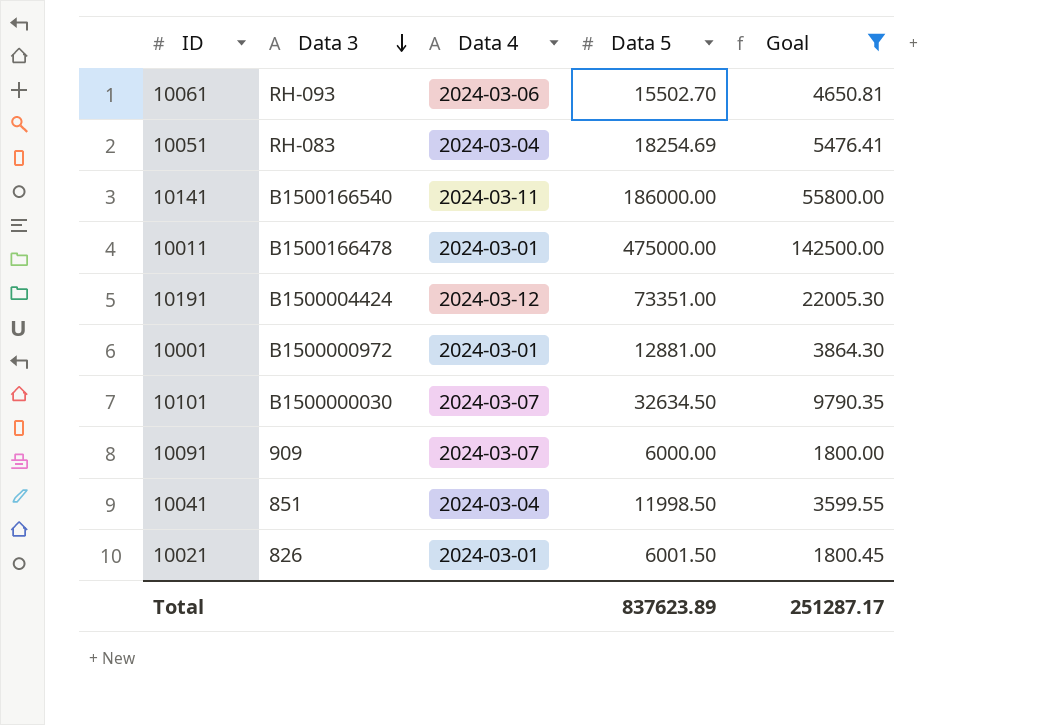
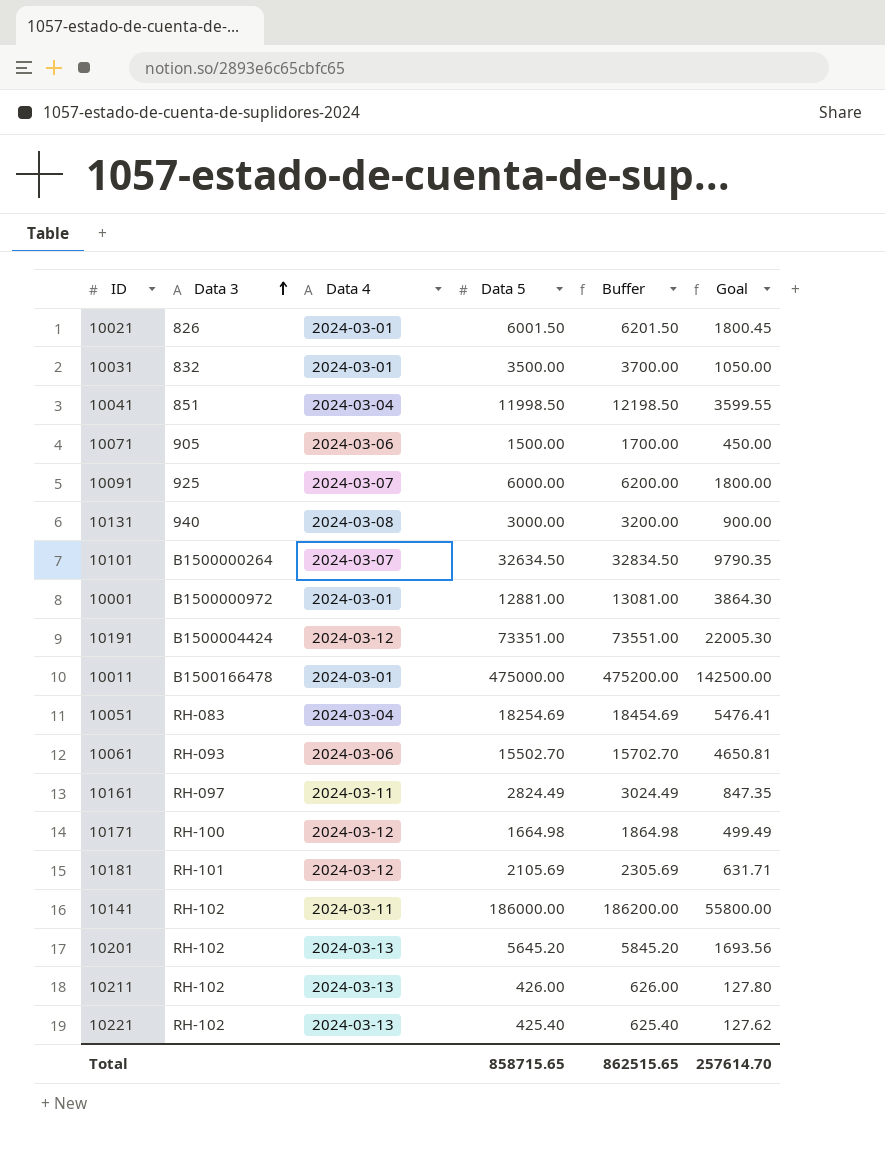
filter: Goal >= 1800.00 -> none
row order: Data 3 descending -> Data 3 ascending
column Buffer | formula: none -> [Data 5] + 200
10091 | Data 3: 909 -> 925
10101 | Data 3: B1500000030 -> B1500000264
10141 | Data 3: B1500166540 -> RH-102
Total | Data 5: 837623.89 -> 858715.65
Total | Goal: 251287.17 -> 257614.70

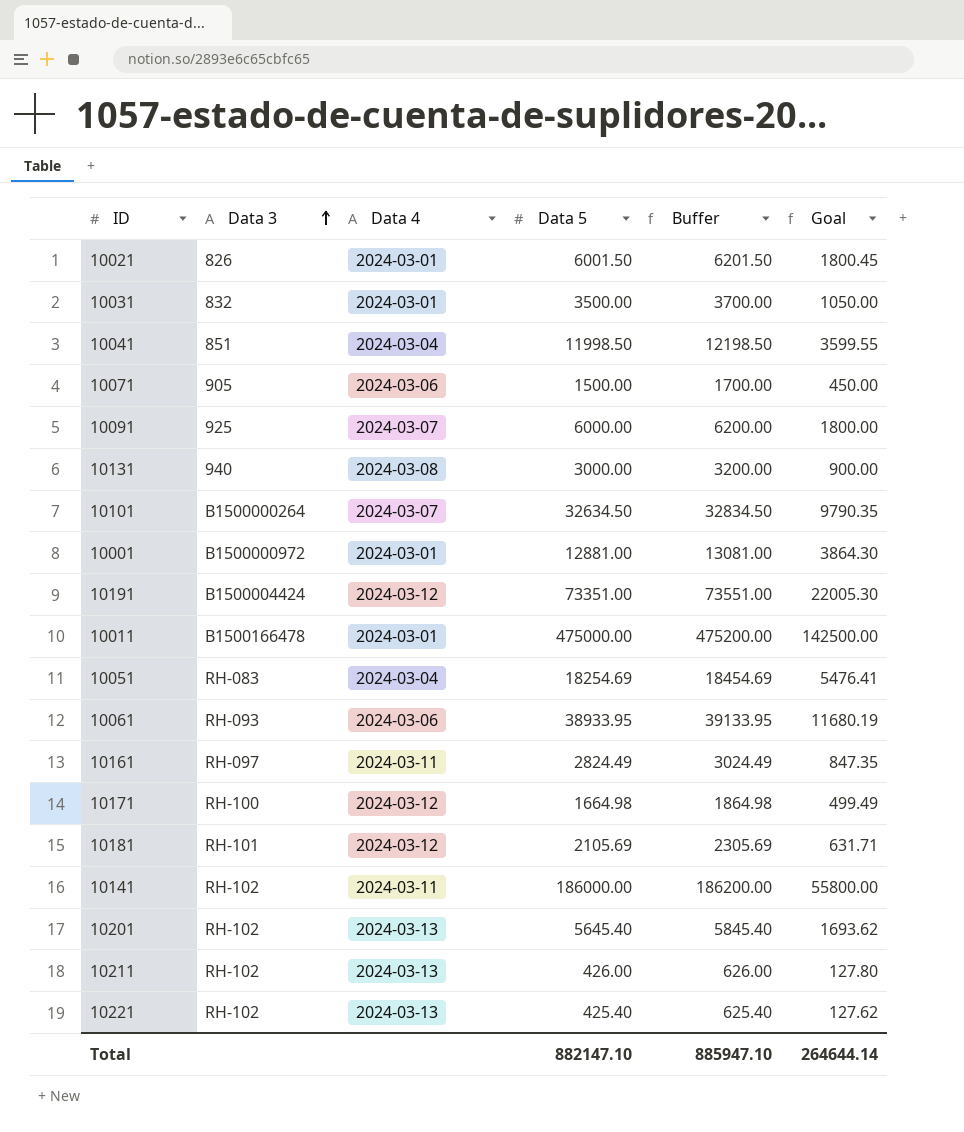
10061 | Data 5: 15502.70 -> 38933.95
10061 | Buffer: 15702.70 -> 39133.95
10061 | Goal: 4650.81 -> 11680.19
10201 | Data 5: 5645.20 -> 5645.40
10201 | Buffer: 5845.20 -> 5845.40
10201 | Goal: 1693.56 -> 1693.62
Total | Data 5: 858715.65 -> 882147.10
Total | Buffer: 862515.65 -> 885947.10
Total | Goal: 257614.70 -> 264644.14

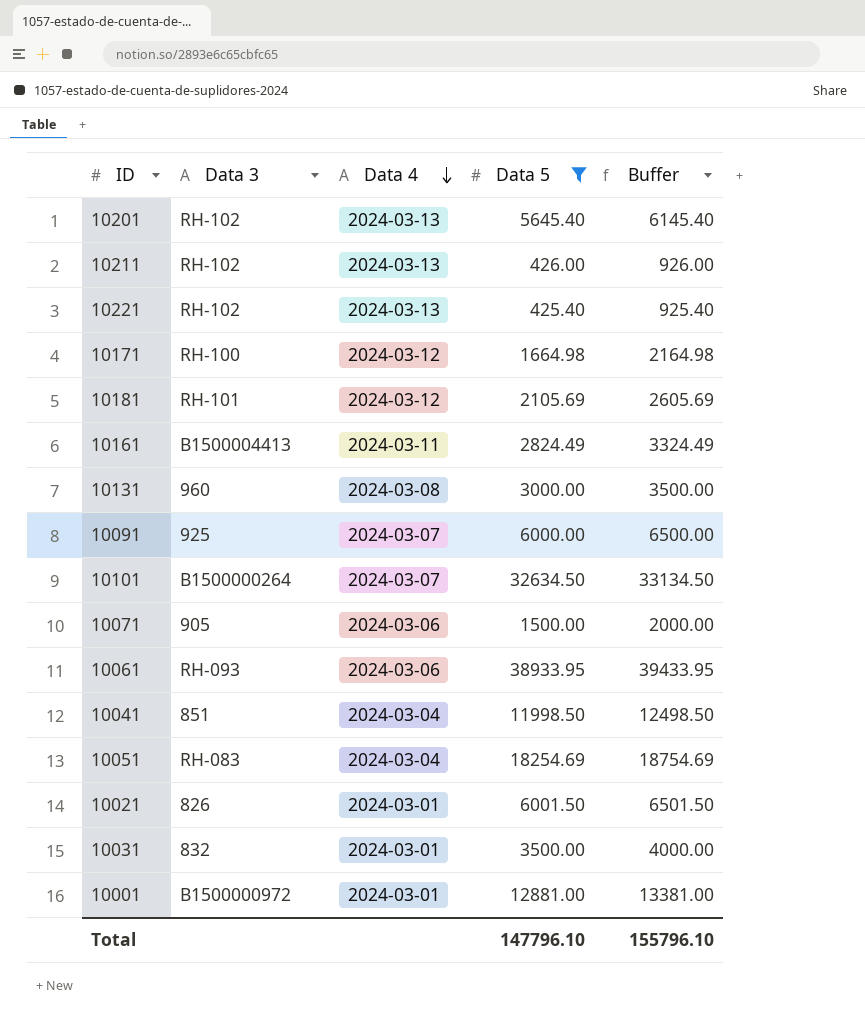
filter: none -> Data 5 <= 38933.95
row order: Data 3 ascending -> Data 4 descending
column Goal | formula: [Data 5] * 0.3 -> none
column Buffer | formula: [Data 5] + 200 -> [Data 5] + 500
10161 | Data 3: RH-097 -> B1500004413
10131 | Data 3: 940 -> 960
Total | Data 5: 882147.10 -> 147796.10
Total | Buffer: 885947.10 -> 155796.10

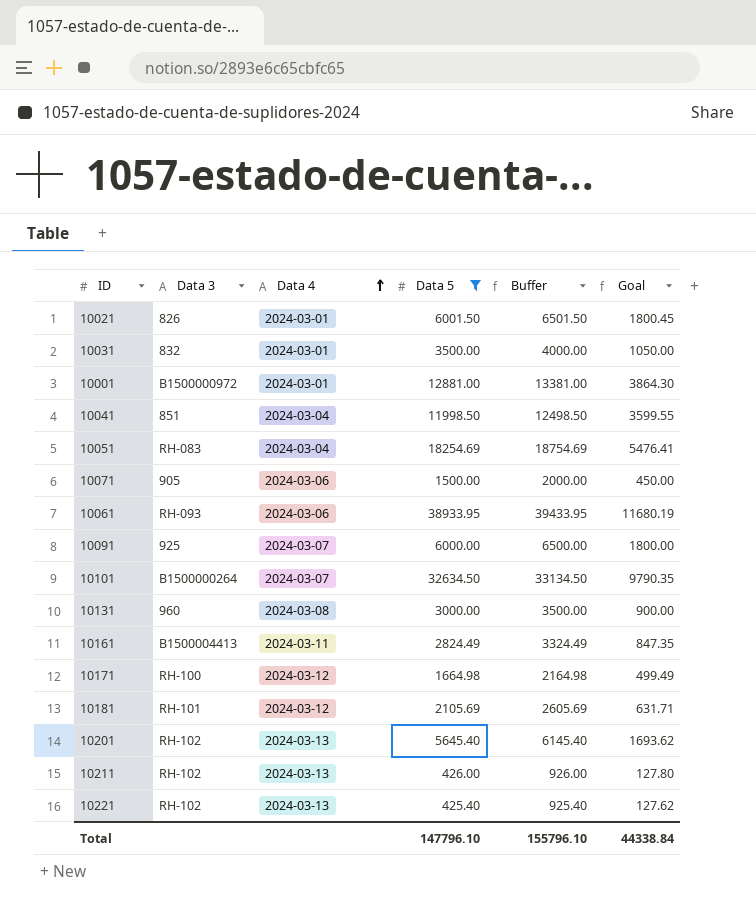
row order: Data 4 descending -> Data 4 ascending
column Goal | formula: none -> [Data 5] * 0.3

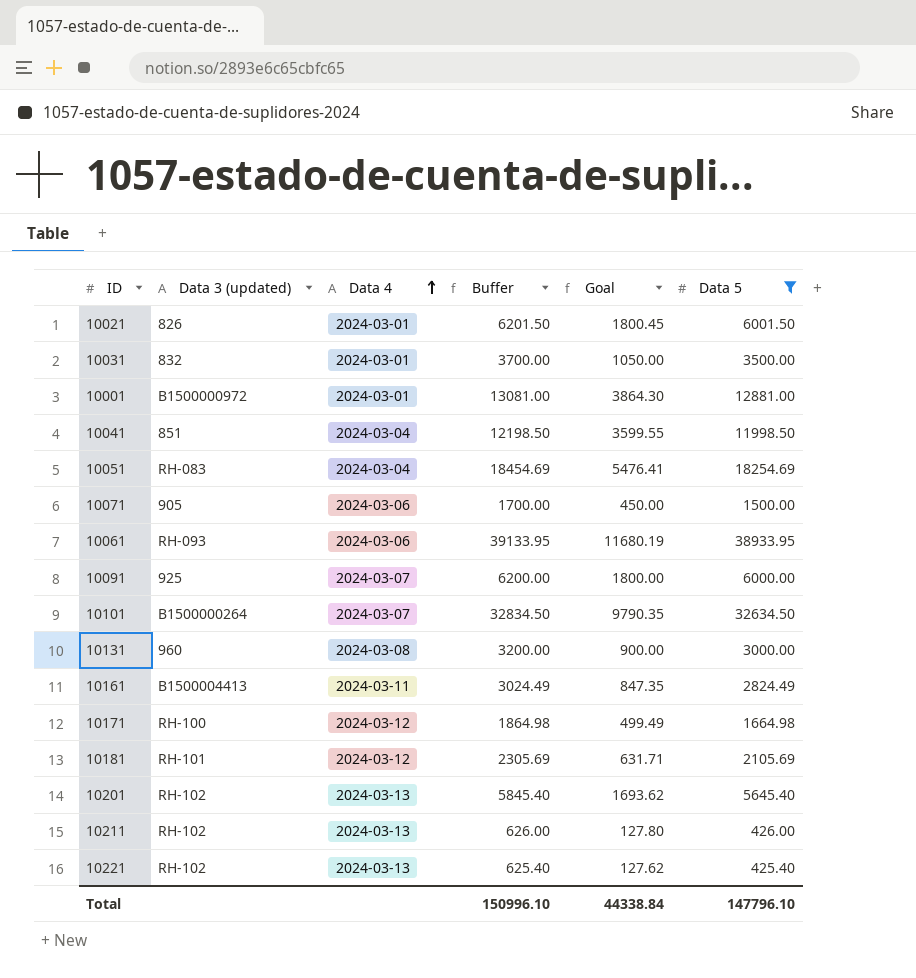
column name: Data 3 -> Data 3 (updated)
column Buffer | formula: [Data 5] + 500 -> [Data 5] + 200
column Data 5 | position: 4 -> 6
Total | Buffer: 155796.10 -> 150996.10

